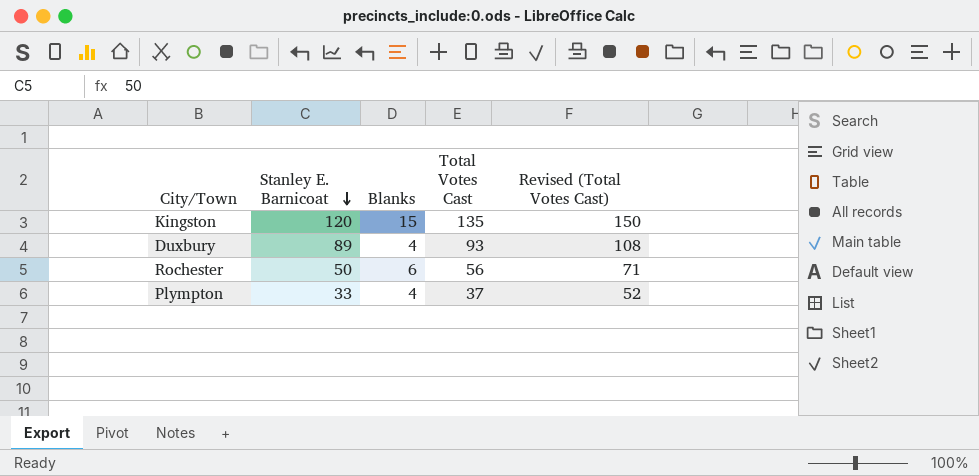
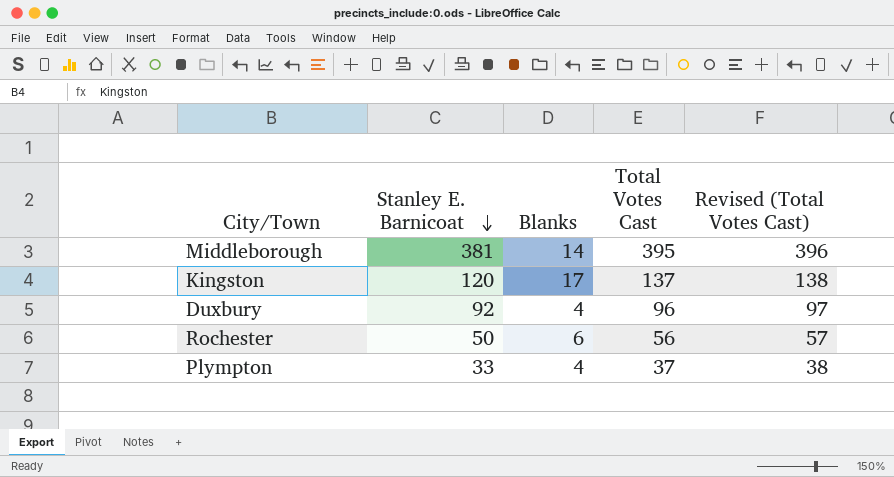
column Revised (Total Votes Cast) | formula: [Total Votes Cast] + 15 -> [Total Votes Cast] + 1
row Middleborough: none -> 381 | 14 | 395 | 396
Kingston | Blanks: 15 -> 17
Kingston | Total Votes Cast: 135 -> 137
Duxbury | Stanley E. Barnicoat: 89 -> 92
Duxbury | Total Votes Cast: 93 -> 96

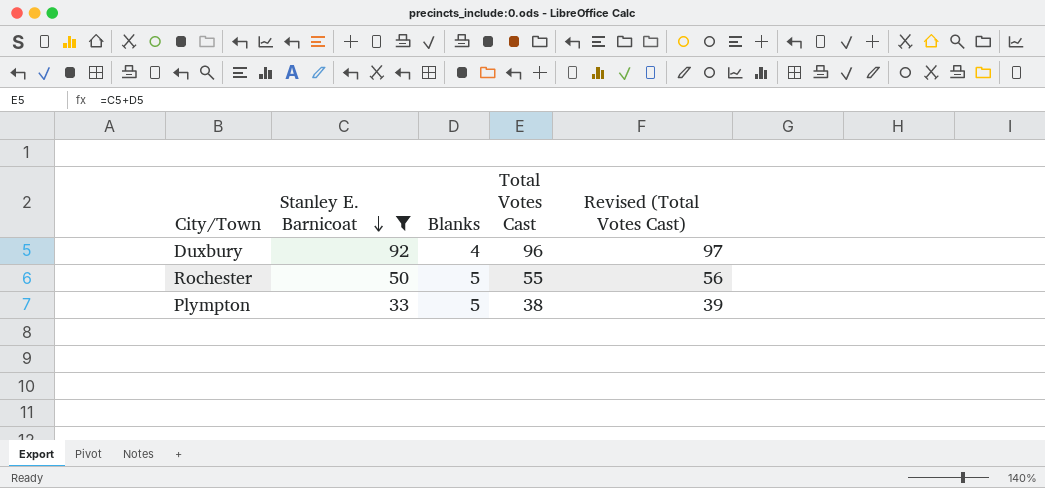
filter: none -> Stanley E. Barnicoat <= 92
Rochester | Blanks: 6 -> 5
Rochester | Total Votes Cast: 56 -> 55
Rochester | Revised (Total Votes Cast): 57 -> 56
Plympton | Blanks: 4 -> 5
Plympton | Total Votes Cast: 37 -> 38
Plympton | Revised (Total Votes Cast): 38 -> 39

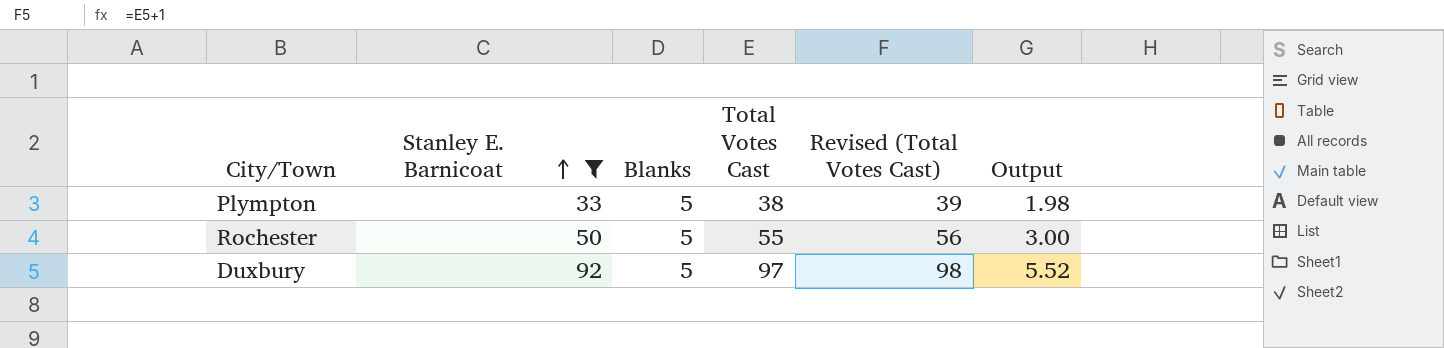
row order: Stanley E. Barnicoat descending -> Stanley E. Barnicoat ascending
column Output | formula: none -> [Stanley E. Barnicoat] * 0.06
Duxbury | Blanks: 4 -> 5
Duxbury | Total Votes Cast: 96 -> 97
Duxbury | Revised (Total Votes Cast): 97 -> 98

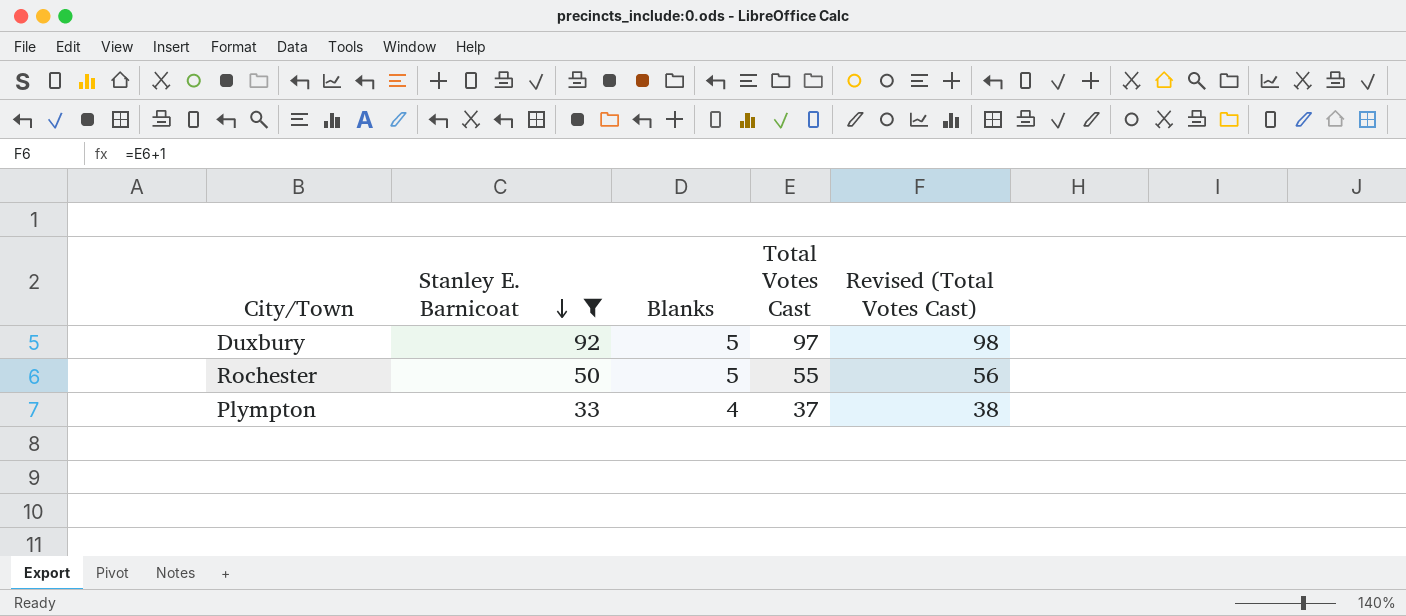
row order: Stanley E. Barnicoat ascending -> Stanley E. Barnicoat descending
column Output | formula: [Stanley E. Barnicoat] * 0.06 -> none
Plympton | Blanks: 5 -> 4
Plympton | Total Votes Cast: 38 -> 37
Plympton | Revised (Total Votes Cast): 39 -> 38

